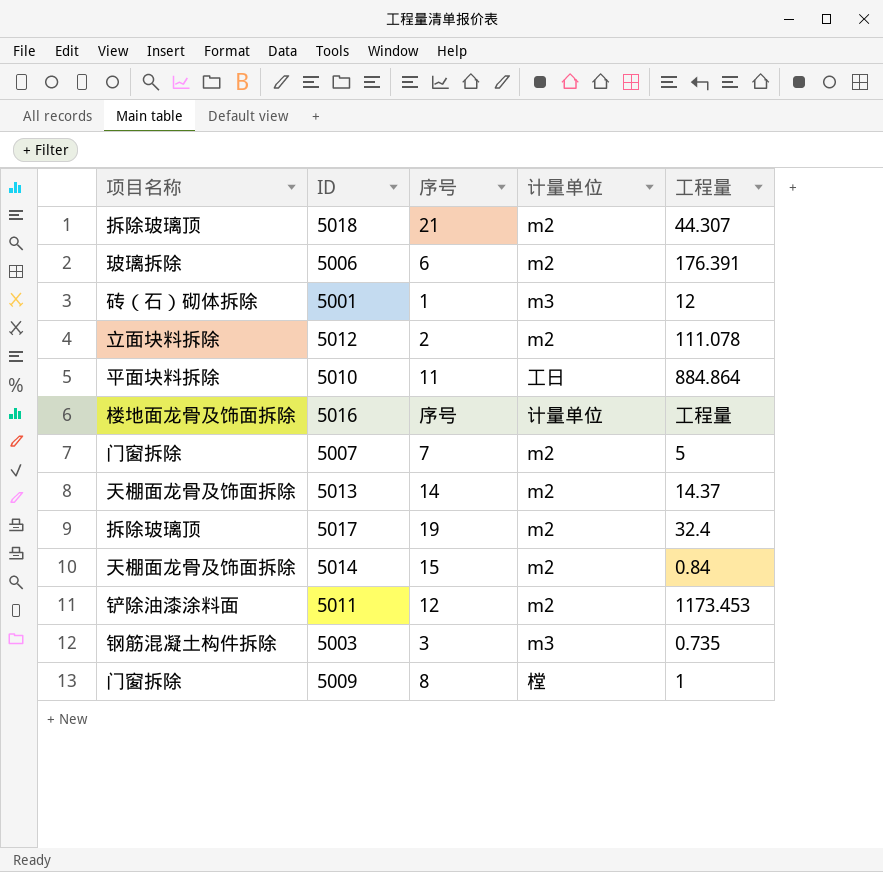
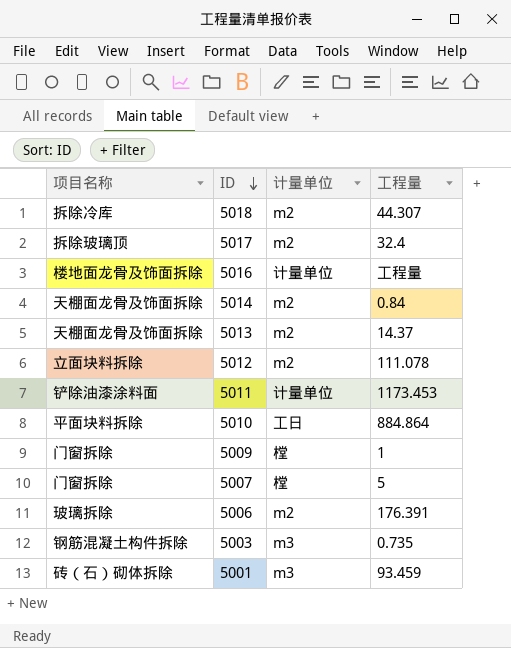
row order: none -> ID descending
column 序号 | position: 3 -> none
5018 | 项目名称: 拆除玻璃顶 -> 拆除冷库
5011 | 计量单位: m2 -> 计量单位
5007 | 计量单位: m2 -> 樘
5001 | 工程量: 12 -> 93.459

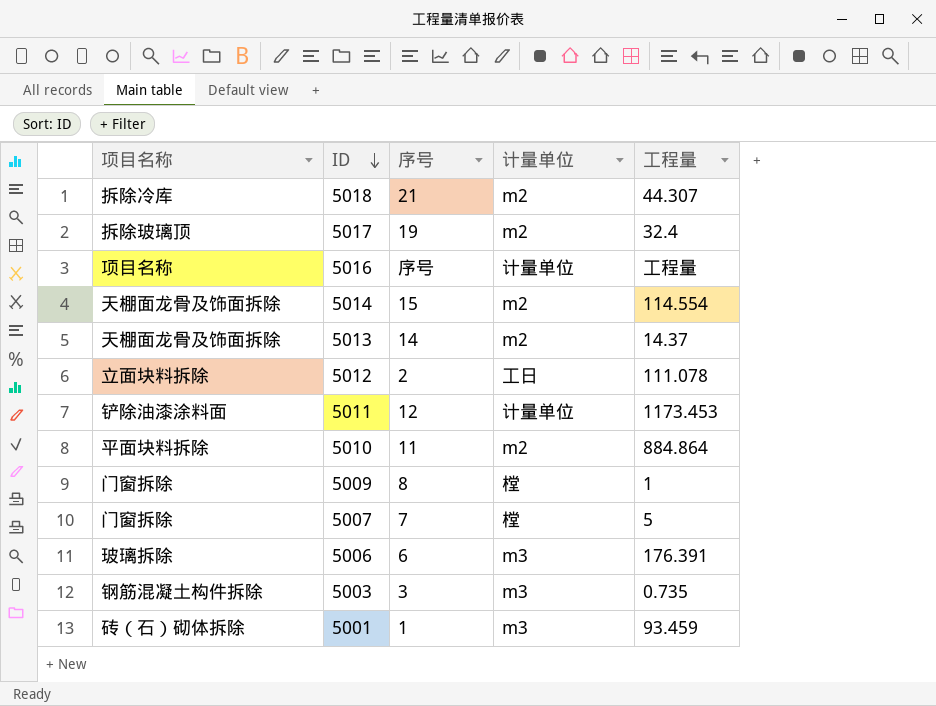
column 序号 | position: none -> 3
5016 | 项目名称: 楼地面龙骨及饰面拆除 -> 项目名称
5014 | 工程量: 0.84 -> 114.554
5012 | 计量单位: m2 -> 工日
5010 | 计量单位: 工日 -> m2
5006 | 计量单位: m2 -> m3

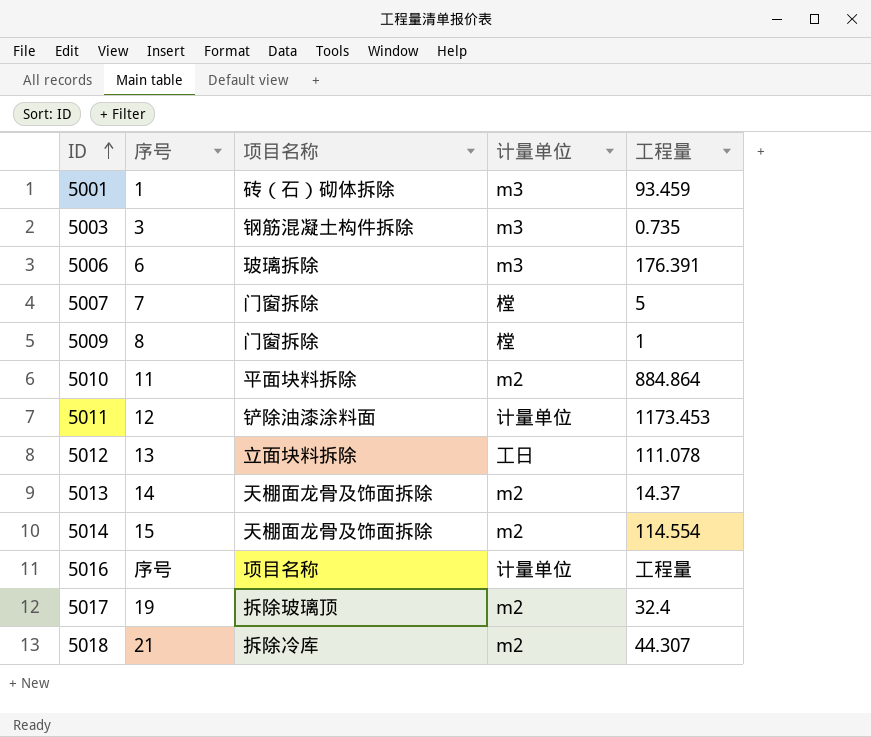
row order: ID descending -> ID ascending
column 项目名称 | position: 1 -> 3
5012 | 序号: 2 -> 13

